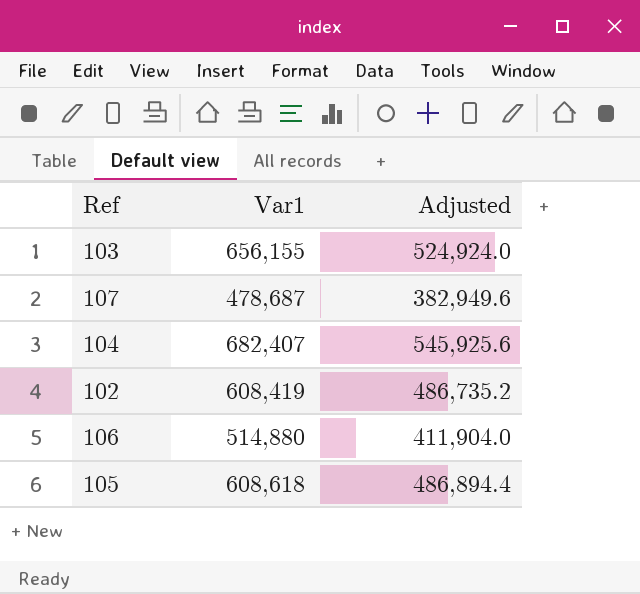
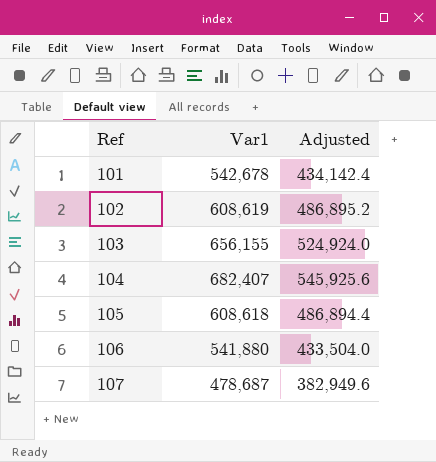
row order: none -> Ref ascending
row 101: none -> 542,678 | 434,142.4
102 | Var1: 608,419 -> 608,619
102 | Adjusted: 486,735.2 -> 486,895.2
106 | Var1: 514,880 -> 541,880
106 | Adjusted: 411,904.0 -> 433,504.0

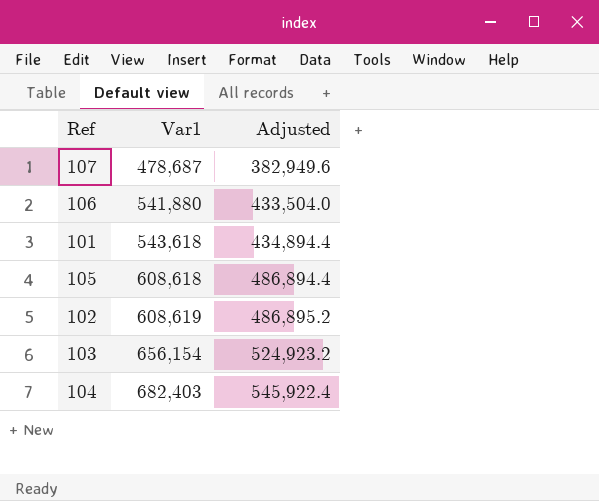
row order: Ref ascending -> Var1 ascending
101 | Var1: 542,678 -> 543,618
101 | Adjusted: 434,142.4 -> 434,894.4
103 | Var1: 656,155 -> 656,154
103 | Adjusted: 524,924.0 -> 524,923.2
104 | Var1: 682,407 -> 682,403
104 | Adjusted: 545,925.6 -> 545,922.4

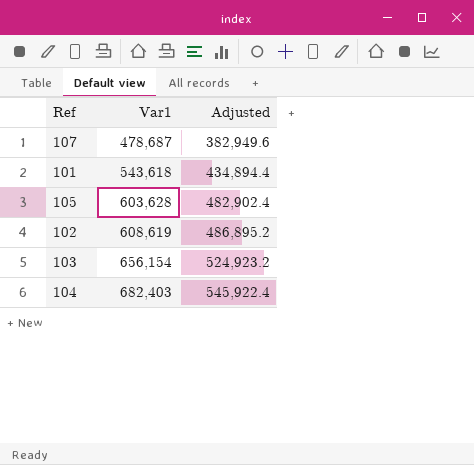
row 106: 541,880 | 433,504.0 -> none
105 | Var1: 608,618 -> 603,628
105 | Adjusted: 486,894.4 -> 482,902.4

